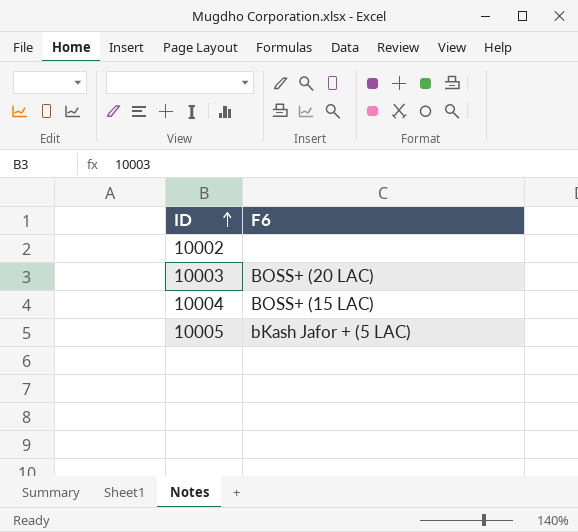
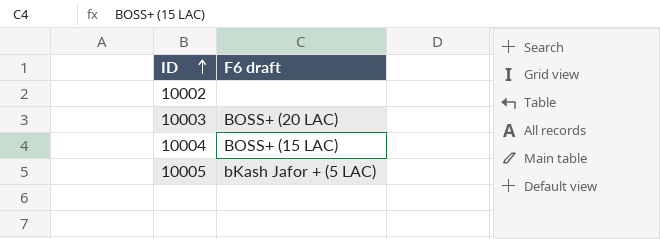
column name: F6 -> F6 draft

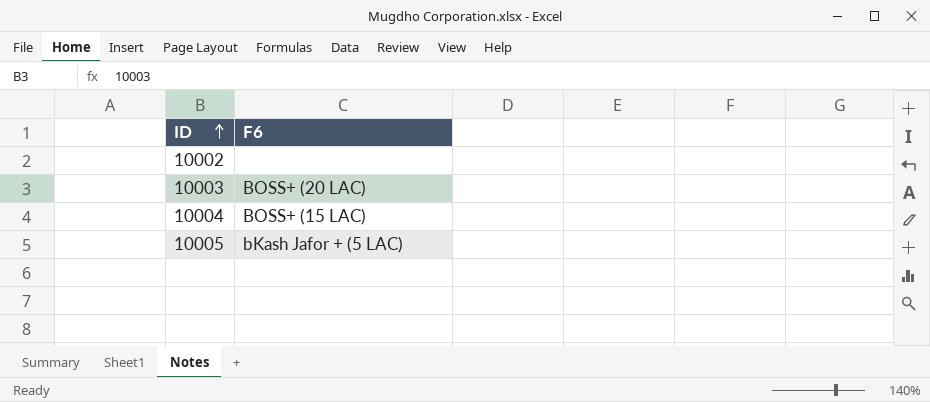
column name: F6 draft -> F6

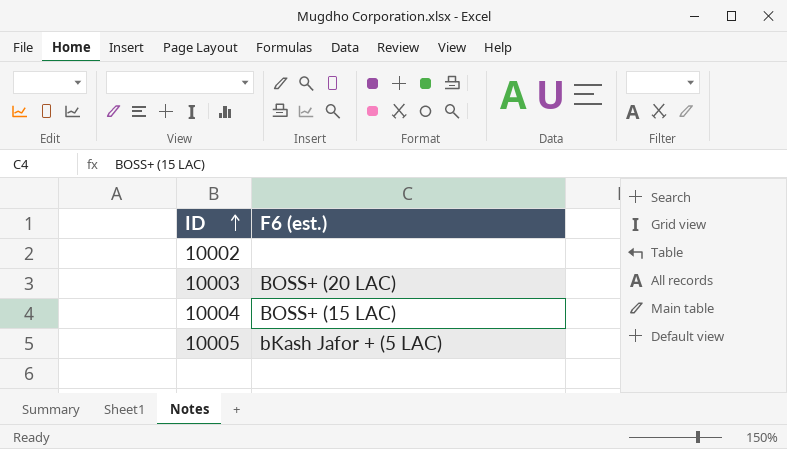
column name: F6 -> F6 (est.)

